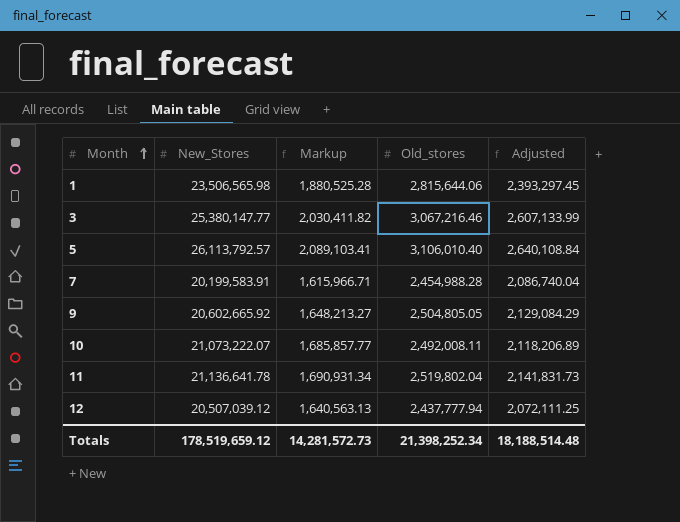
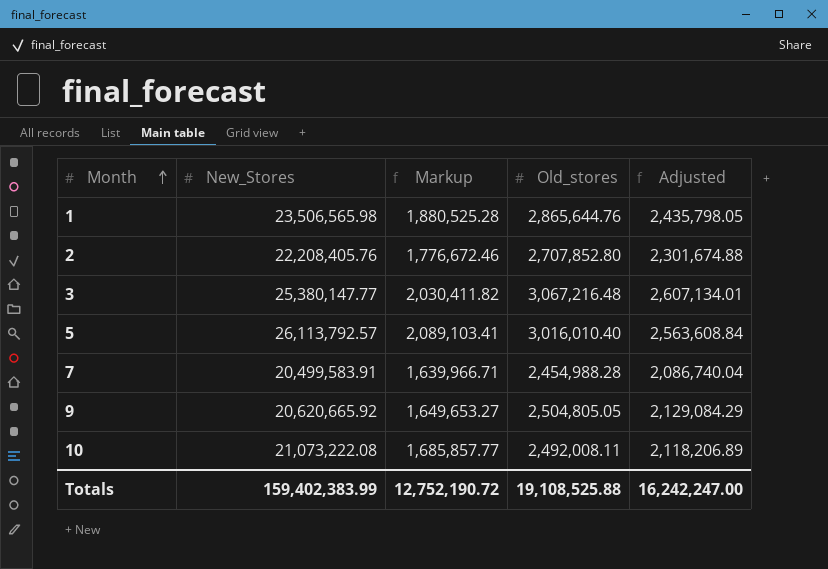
row 11: 21,136,641.78 | 1,690,931.34 | 2,519,802.04 | 2,141,831.73 -> none
row 12: 20,507,039.12 | 1,640,563.13 | 2,437,777.94 | 2,072,111.25 -> none
1 | Old_stores: 2,815,644.06 -> 2,865,644.76
1 | Adjusted: 2,393,297.45 -> 2,435,798.05
row 2: none -> 22,208,405.76 | 1,776,672.46 | 2,707,852.80 | 2,301,674.88
3 | Old_stores: 3,067,216.46 -> 3,067,216.48
3 | Adjusted: 2,607,133.99 -> 2,607,134.01
5 | Old_stores: 3,106,010.40 -> 3,016,010.40
5 | Adjusted: 2,640,108.84 -> 2,563,608.84
7 | New_Stores: 20,199,583.91 -> 20,499,583.91
7 | Markup: 1,615,966.71 -> 1,639,966.71
9 | New_Stores: 20,602,665.92 -> 20,620,665.92
9 | Markup: 1,648,213.27 -> 1,649,653.27
10 | New_Stores: 21,073,222.07 -> 21,073,222.08
Totals | New_Stores: 178,519,659.12 -> 159,402,383.99
Totals | Markup: 14,281,572.73 -> 12,752,190.72
Totals | Old_stores: 21,398,252.34 -> 19,108,525.88
Totals | Adjusted: 18,188,514.48 -> 16,242,247.00

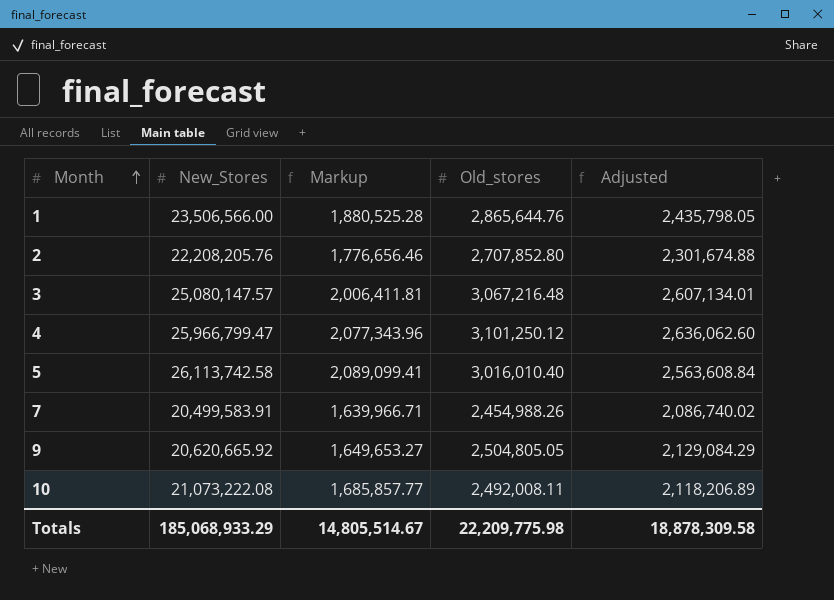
1 | New_Stores: 23,506,565.98 -> 23,506,566.00
2 | New_Stores: 22,208,405.76 -> 22,208,205.76
2 | Markup: 1,776,672.46 -> 1,776,656.46
3 | New_Stores: 25,380,147.77 -> 25,080,147.57
3 | Markup: 2,030,411.82 -> 2,006,411.81
row 4: none -> 25,966,799.47 | 2,077,343.96 | 3,101,250.12 | 2,636,062.60
5 | New_Stores: 26,113,792.57 -> 26,113,742.58
5 | Markup: 2,089,103.41 -> 2,089,099.41
7 | Old_stores: 2,454,988.28 -> 2,454,988.26
7 | Adjusted: 2,086,740.04 -> 2,086,740.02
Totals | New_Stores: 159,402,383.99 -> 185,068,933.29
Totals | Markup: 12,752,190.72 -> 14,805,514.67
Totals | Old_stores: 19,108,525.88 -> 22,209,775.98
Totals | Adjusted: 16,242,247.00 -> 18,878,309.58

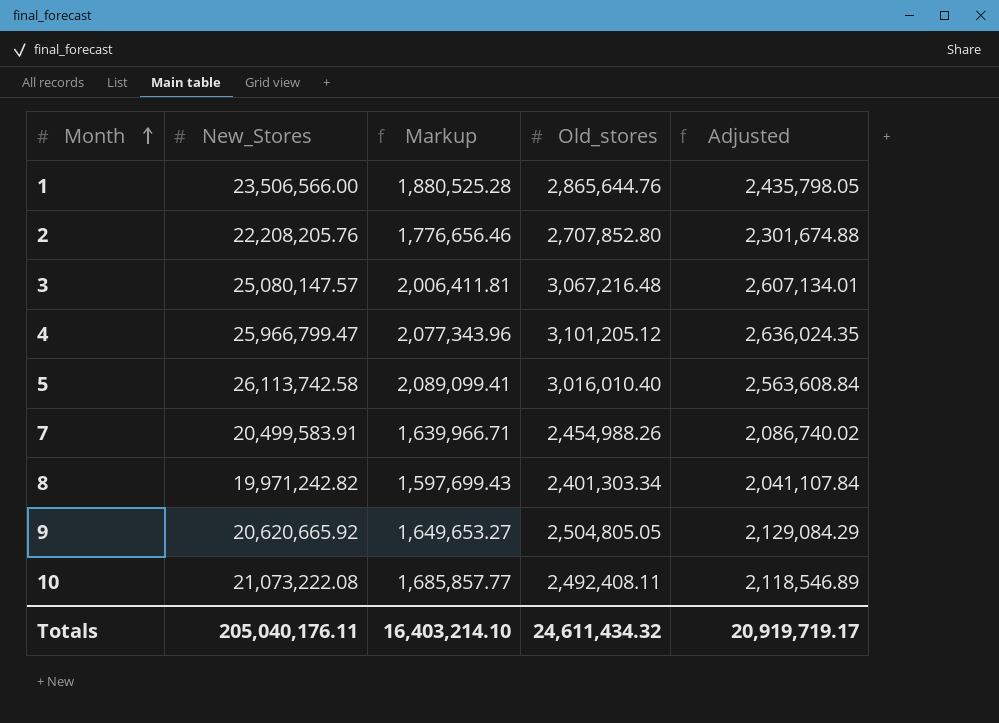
4 | Old_stores: 3,101,250.12 -> 3,101,205.12
4 | Adjusted: 2,636,062.60 -> 2,636,024.35
row 8: none -> 19,971,242.82 | 1,597,699.43 | 2,401,303.34 | 2,041,107.84
10 | Old_stores: 2,492,008.11 -> 2,492,408.11
10 | Adjusted: 2,118,206.89 -> 2,118,546.89
Totals | New_Stores: 185,068,933.29 -> 205,040,176.11
Totals | Markup: 14,805,514.67 -> 16,403,214.10
Totals | Old_stores: 22,209,775.98 -> 24,611,434.32
Totals | Adjusted: 18,878,309.58 -> 20,919,719.17

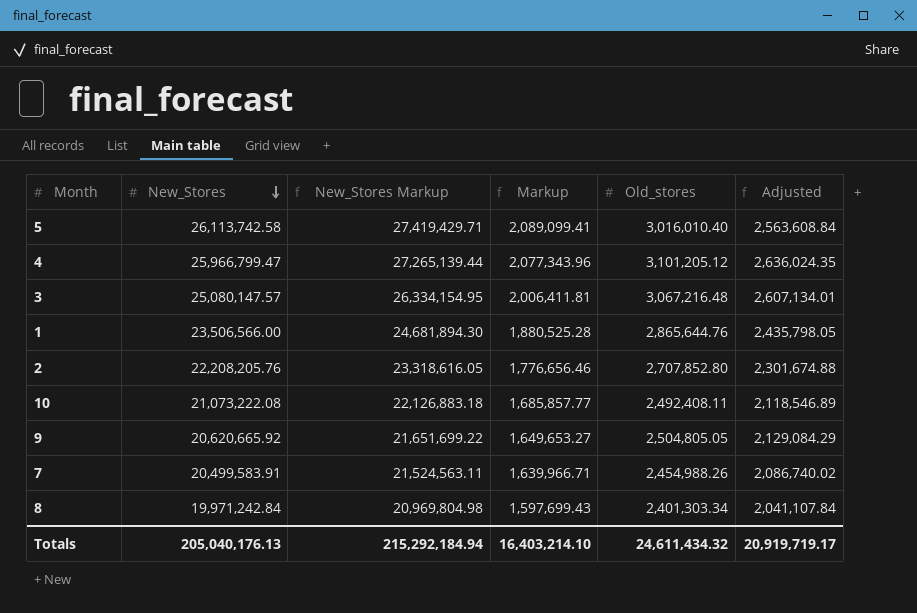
row order: Month ascending -> New_Stores descending
column New_Stores Markup | formula: none -> [New_Stores] * 1.05
8 | New_Stores: 19,971,242.82 -> 19,971,242.84
Totals | New_Stores: 205,040,176.11 -> 205,040,176.13

